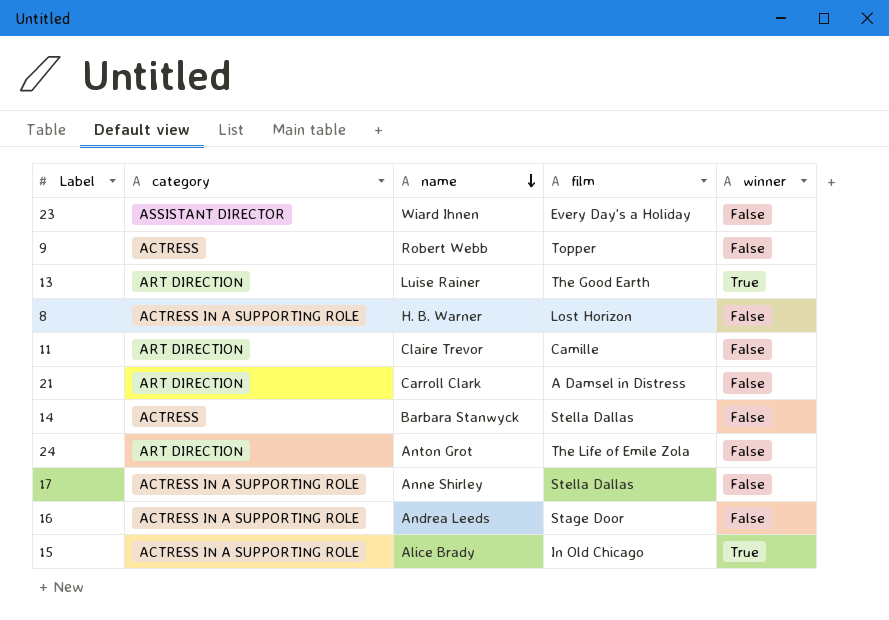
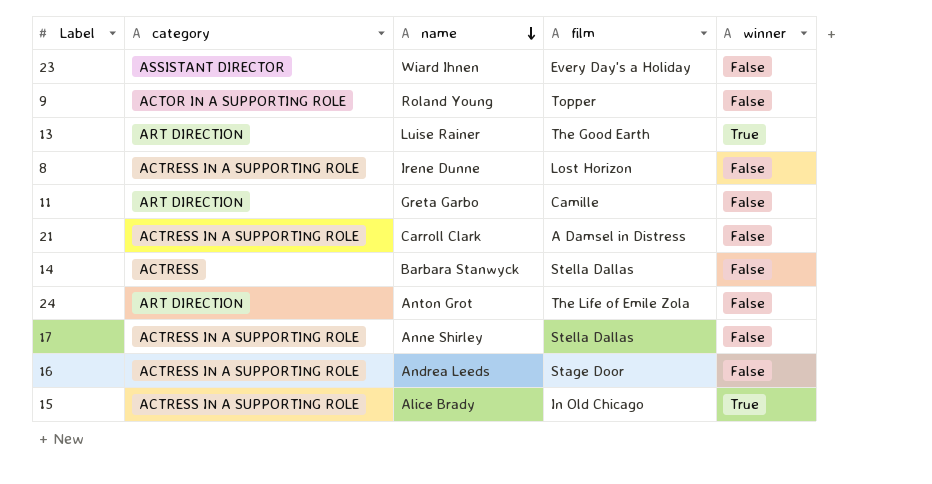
9 | category: ACTRESS -> ACTOR IN A SUPPORTING ROLE
9 | name: Robert Webb -> Roland Young
8 | name: H. B. Warner -> Irene Dunne
11 | name: Claire Trevor -> Greta Garbo
21 | category: ART DIRECTION -> ACTRESS IN A SUPPORTING ROLE

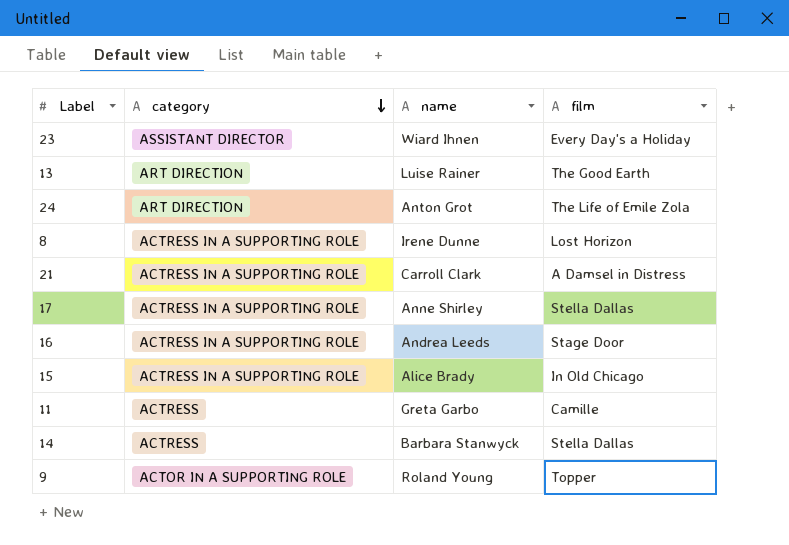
row order: name descending -> category descending
column winner | position: 5 -> none
11 | category: ART DIRECTION -> ACTRESS

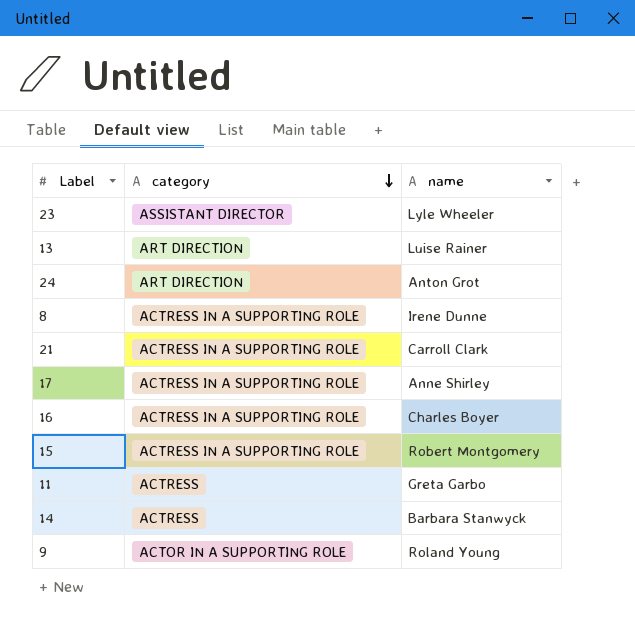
column film | position: 4 -> none
23 | name: Wiard Ihnen -> Lyle Wheeler
16 | name: Andrea Leeds -> Charles Boyer
15 | name: Alice Brady -> Robert Montgomery

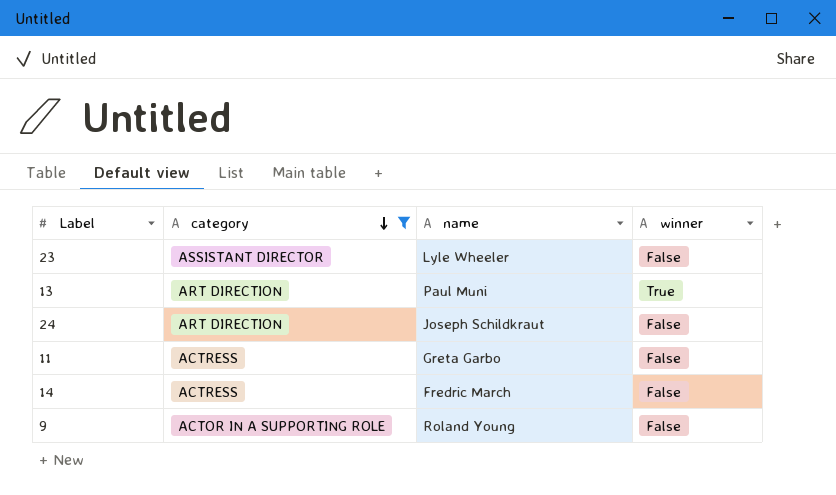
filter: none -> category != ACTRESS IN A SUPPORTING ROLE
column winner | position: none -> 4
13 | name: Luise Rainer -> Paul Muni
24 | name: Anton Grot -> Joseph Schildkraut
14 | name: Barbara Stanwyck -> Fredric March

